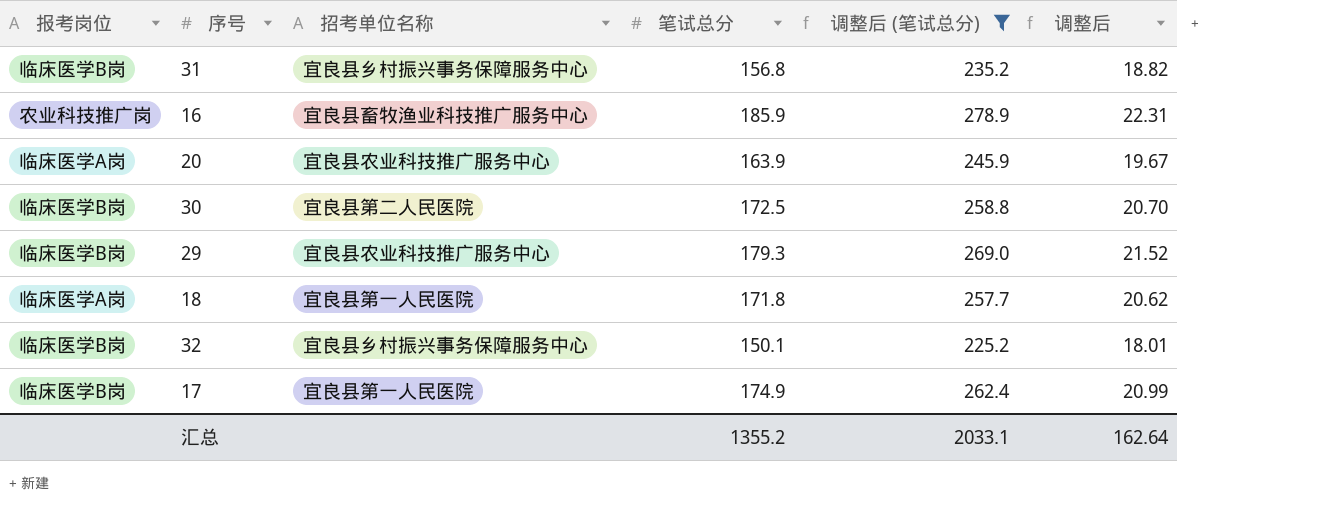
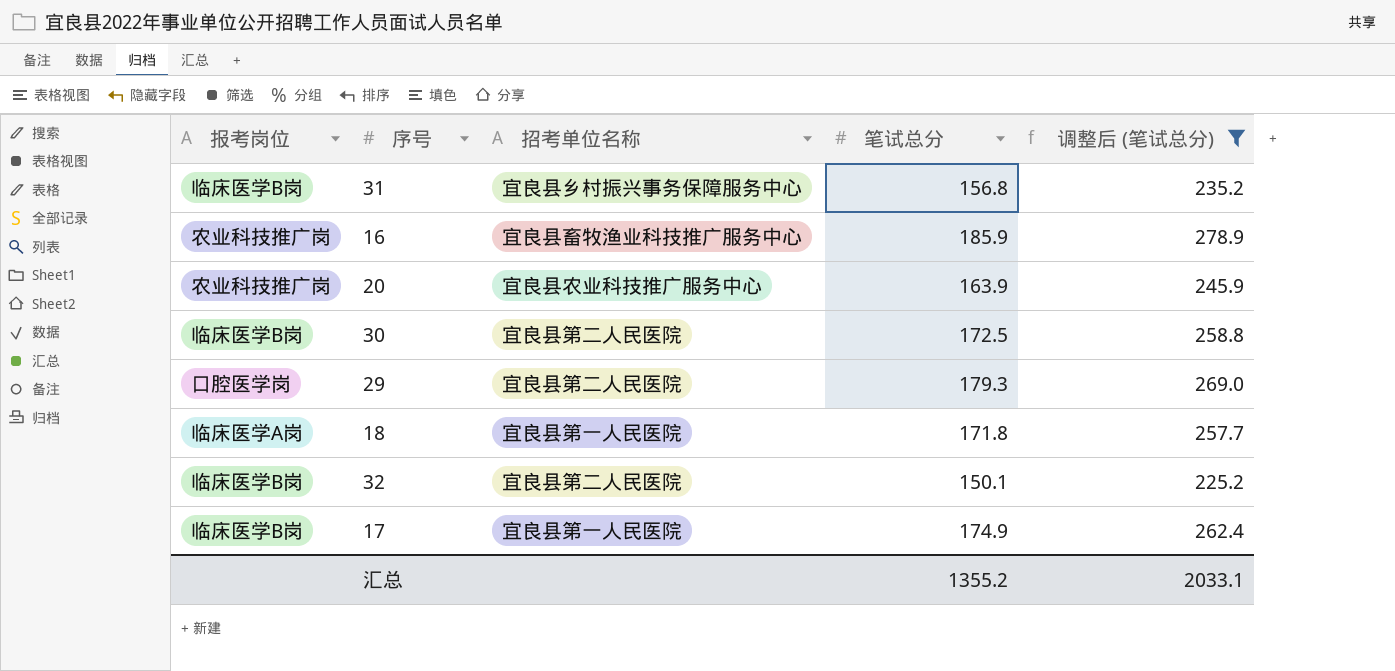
column 调整后 | formula: [笔试总分] * 0.12 -> none
20 | 报考岗位: 临床医学A岗 -> 农业科技推广岗
29 | 报考岗位: 临床医学B岗 -> 口腔医学岗
29 | 招考单位名称: 宜良县农业科技推广服务中心 -> 宜良县第二人民医院
32 | 招考单位名称: 宜良县乡村振兴事务保障服务中心 -> 宜良县第二人民医院

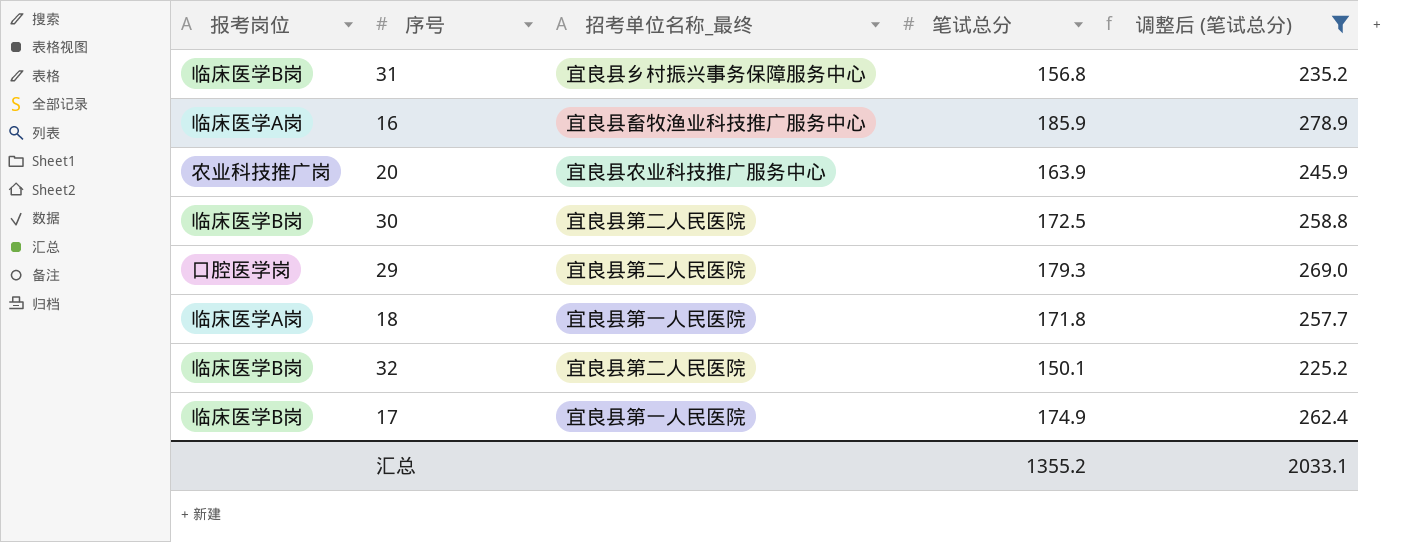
column name: 招考单位名称 -> 招考单位名称_最终
16 | 报考岗位: 农业科技推广岗 -> 临床医学A岗

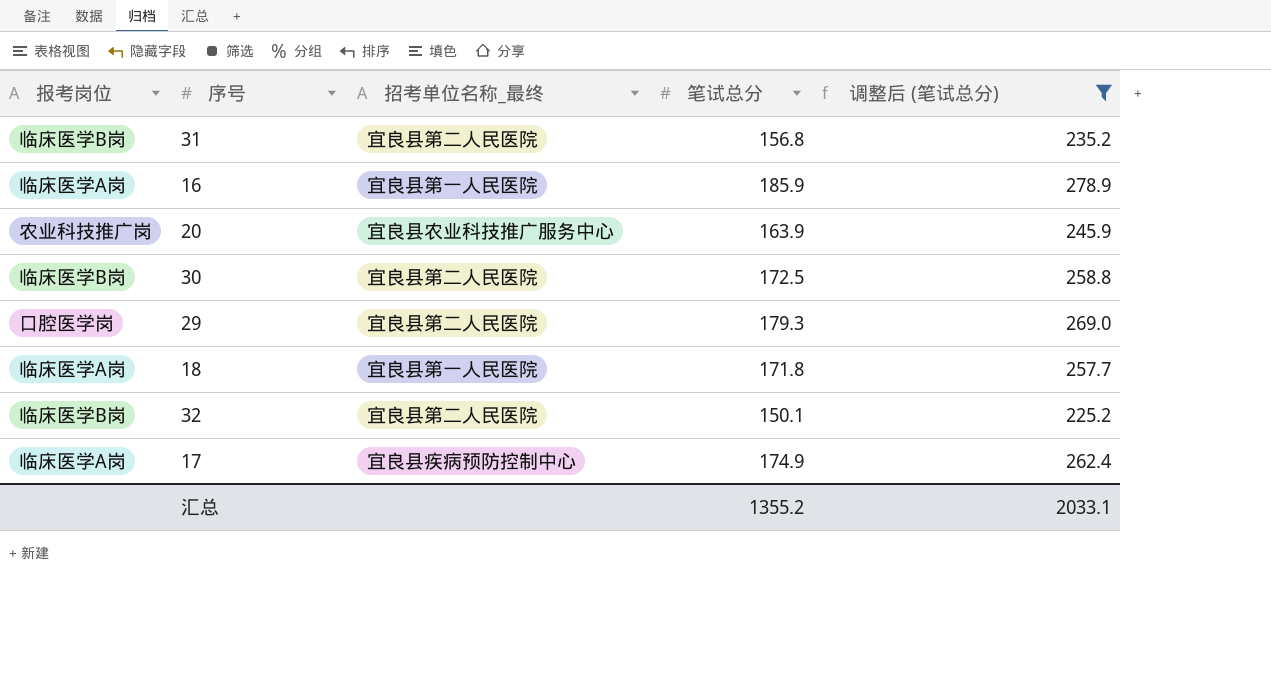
31 | 招考单位名称_最终: 宜良县乡村振兴事务保障服务中心 -> 宜良县第二人民医院
16 | 招考单位名称_最终: 宜良县畜牧渔业科技推广服务中心 -> 宜良县第一人民医院
17 | 报考岗位: 临床医学B岗 -> 临床医学A岗
17 | 招考单位名称_最终: 宜良县第一人民医院 -> 宜良县疾病预防控制中心

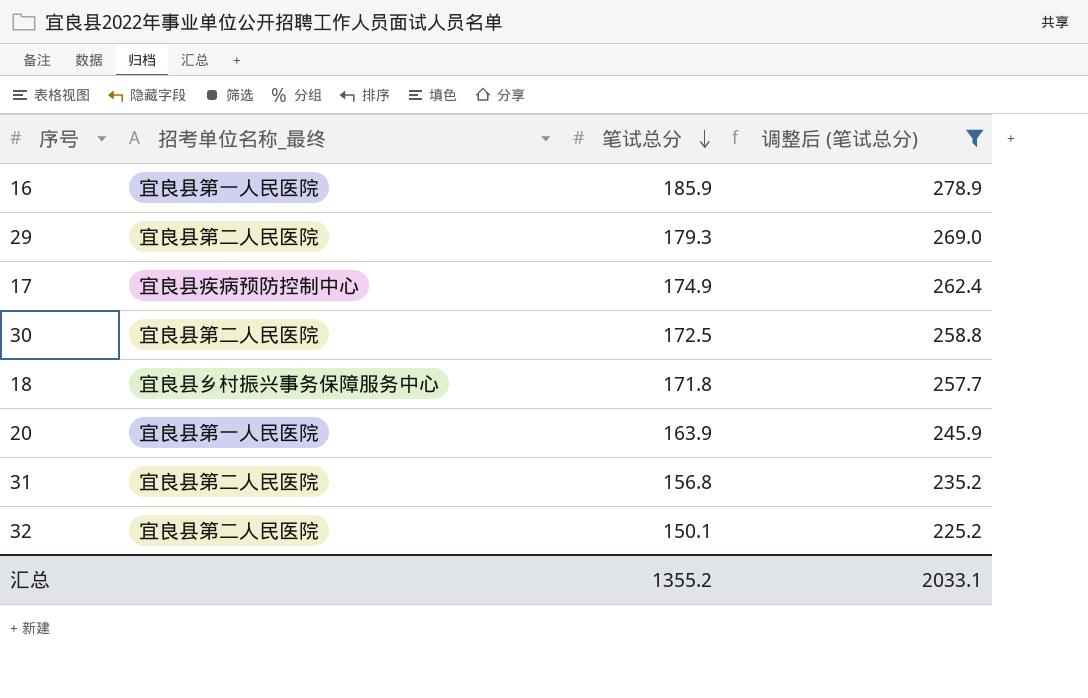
row order: none -> 笔试总分 descending
column 报考岗位 | position: 1 -> none
18 | 招考单位名称_最终: 宜良县第一人民医院 -> 宜良县乡村振兴事务保障服务中心
20 | 招考单位名称_最终: 宜良县农业科技推广服务中心 -> 宜良县第一人民医院

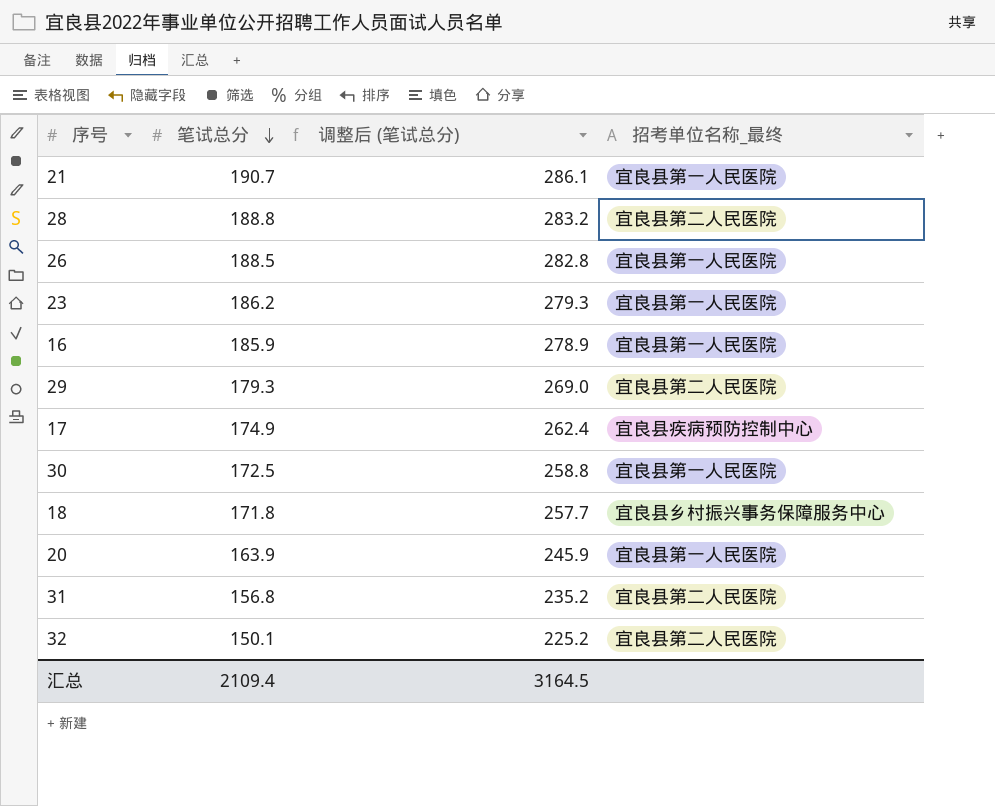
filter: 调整后 (笔试总分) <= 278.9 -> none
column 招考单位名称_最终 | position: 2 -> 4
30 | 招考单位名称_最终: 宜良县第二人民医院 -> 宜良县第一人民医院
汇总 | 笔试总分: 1355.2 -> 2109.4
汇总 | 调整后 (笔试总分): 2033.1 -> 3164.5

